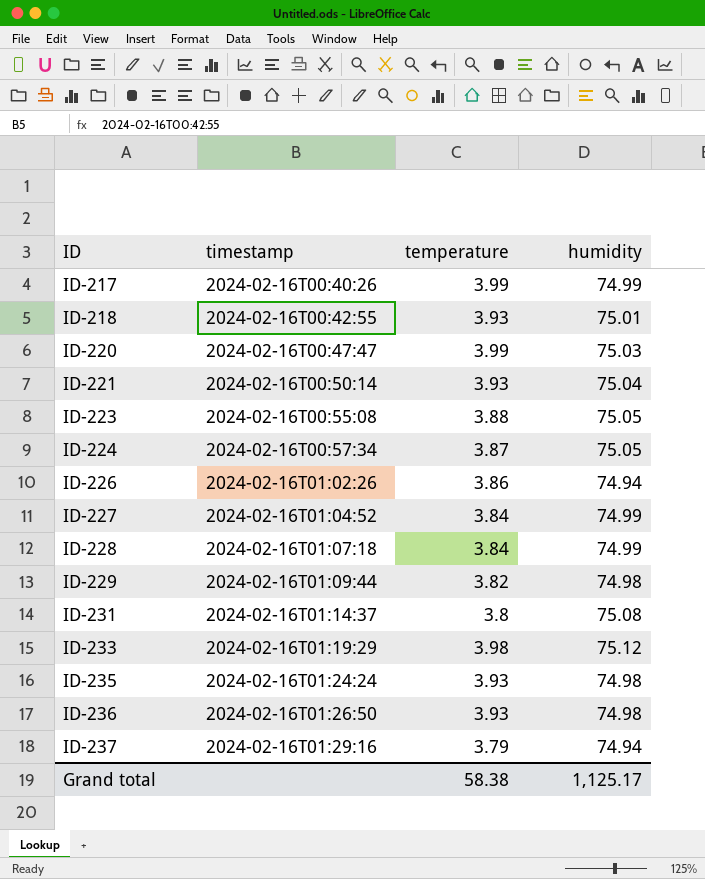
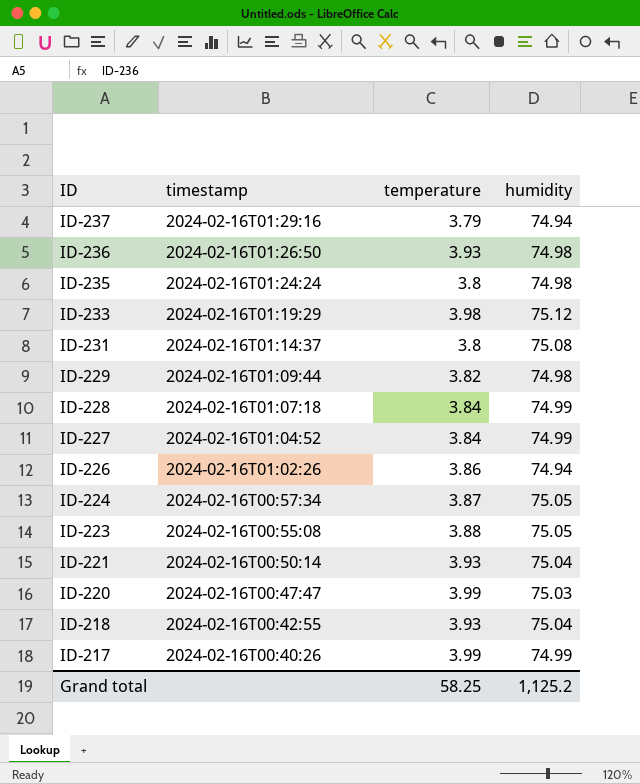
row order: ID ascending -> ID descending
ID-235 | temperature: 3.93 -> 3.8
ID-218 | humidity: 75.01 -> 75.04
Grand total | temperature: 58.38 -> 58.25
Grand total | humidity: 1,125.17 -> 1,125.2

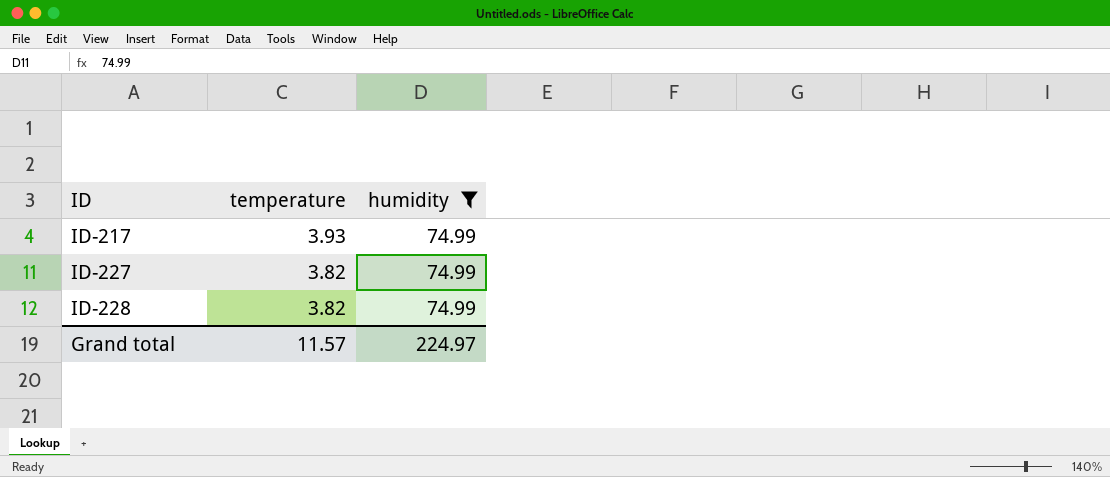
filter: none -> humidity = 74.99
row order: ID descending -> ID ascending
column timestamp | position: 2 -> none
ID-217 | temperature: 3.99 -> 3.93
ID-227 | temperature: 3.84 -> 3.82
ID-228 | temperature: 3.84 -> 3.82
Grand total | temperature: 58.25 -> 11.57
Grand total | humidity: 1,125.2 -> 224.97

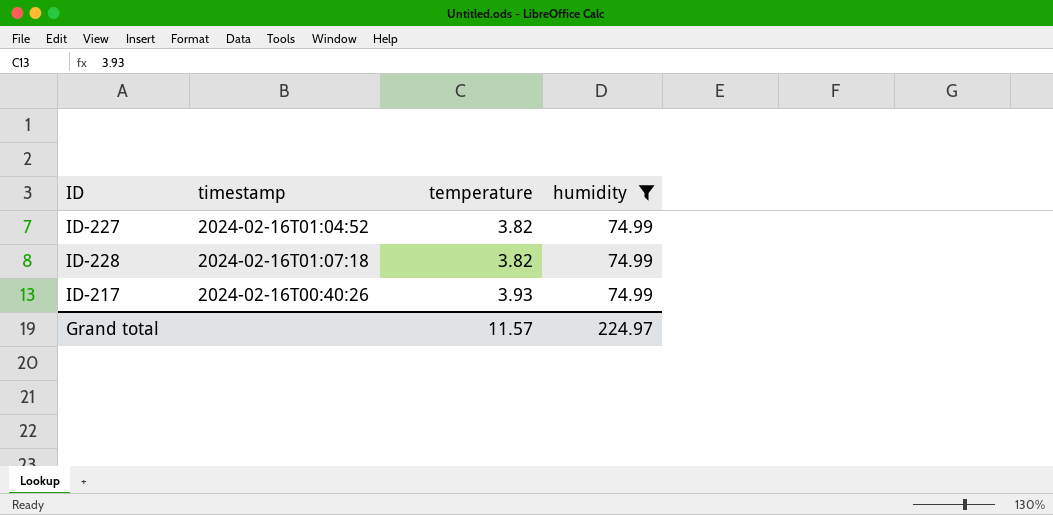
row order: ID ascending -> temperature ascending
column timestamp | position: none -> 2

